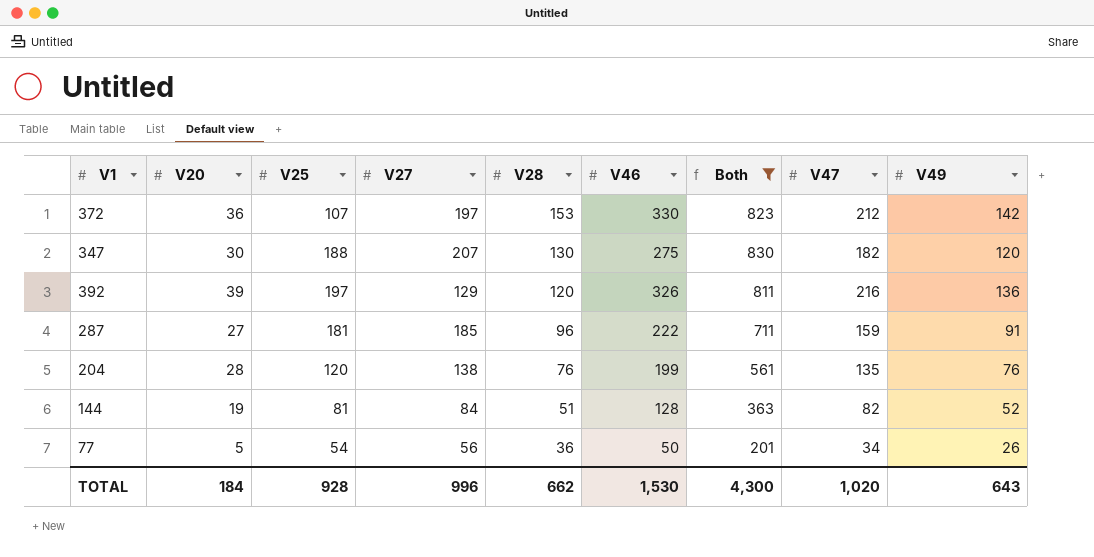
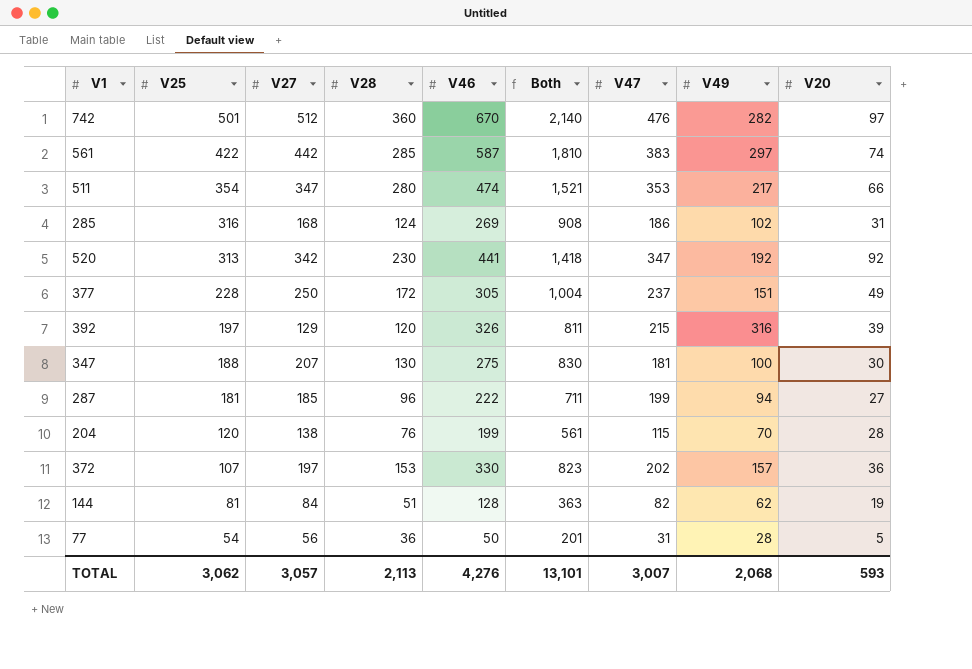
filter: Both <= 830 -> none
row order: V28 descending -> V25 descending
column V20 | position: 2 -> 9
392 | V47: 216 -> 215
392 | V49: 136 -> 316
347 | V47: 182 -> 181
347 | V49: 120 -> 100
287 | V47: 159 -> 199
287 | V49: 91 -> 94
204 | V47: 135 -> 115
204 | V49: 76 -> 70
372 | V47: 212 -> 202
372 | V49: 142 -> 157
144 | V49: 52 -> 62
77 | V47: 34 -> 31
77 | V49: 26 -> 28
TOTAL | V25: 928 -> 3,062
TOTAL | V27: 996 -> 3,057
TOTAL | V28: 662 -> 2,113
TOTAL | V46: 1,530 -> 4,276
TOTAL | Both: 4,300 -> 13,101
TOTAL | V47: 1,020 -> 3,007
TOTAL | V49: 643 -> 2,068
TOTAL | V20: 184 -> 593

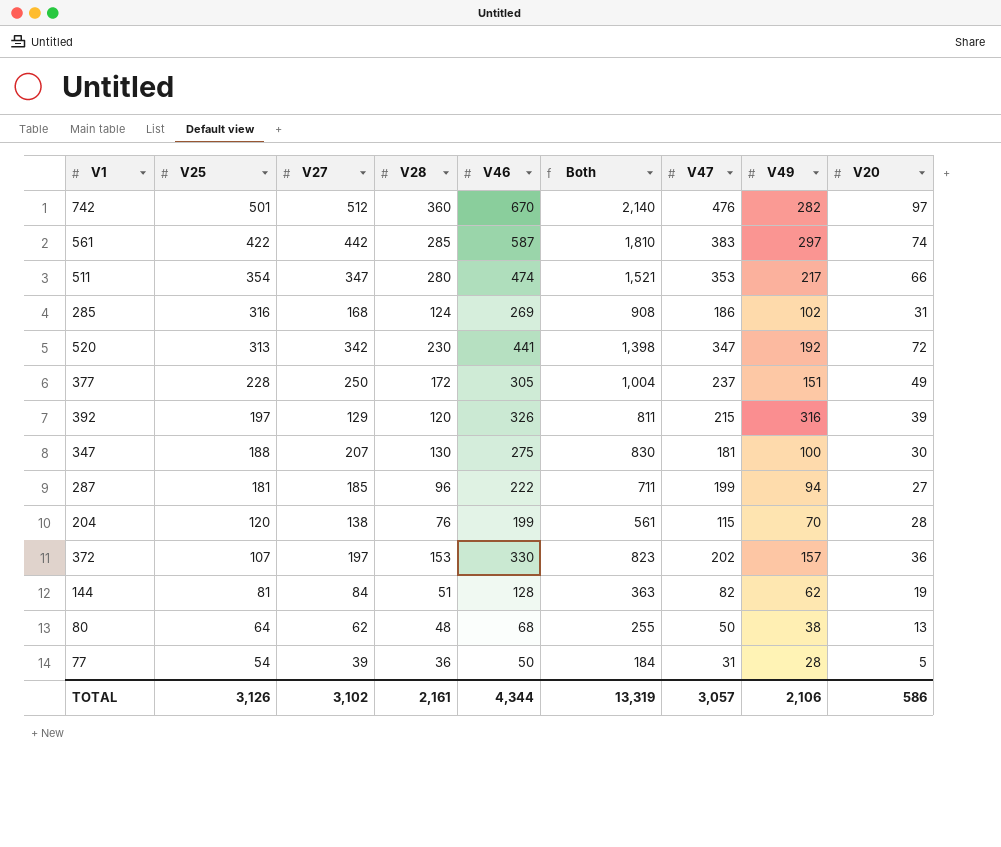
520 | Both: 1,418 -> 1,398
520 | V20: 92 -> 72
row 80: none -> 64 | 62 | 48 | 68 | 255 | 50 | 38 | 13
77 | V27: 56 -> 39
77 | Both: 201 -> 184
TOTAL | V25: 3,062 -> 3,126
TOTAL | V27: 3,057 -> 3,102
TOTAL | V28: 2,113 -> 2,161
TOTAL | V46: 4,276 -> 4,344
TOTAL | Both: 13,101 -> 13,319
TOTAL | V47: 3,007 -> 3,057
TOTAL | V49: 2,068 -> 2,106
TOTAL | V20: 593 -> 586

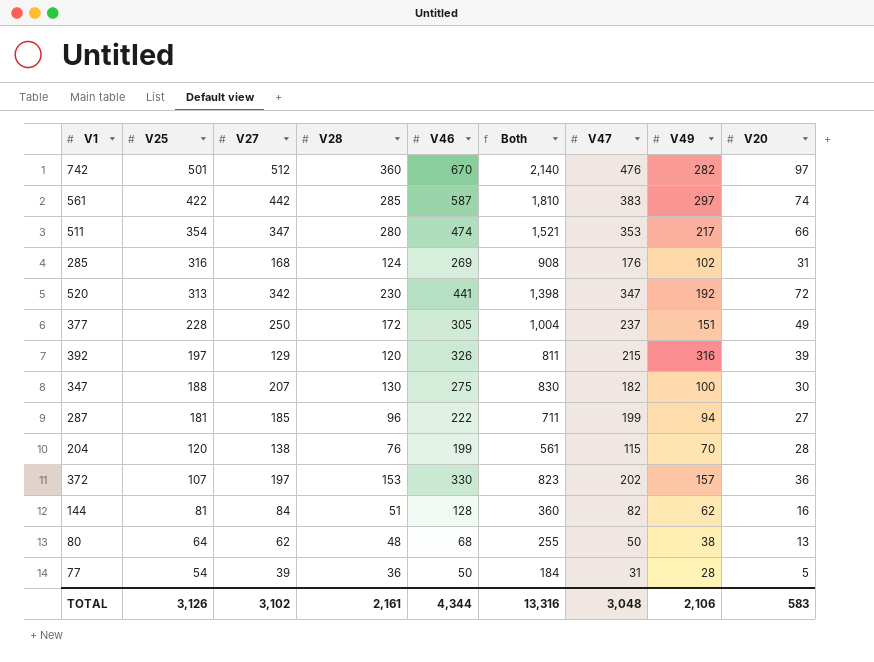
285 | V47: 186 -> 176
347 | V47: 181 -> 182
144 | Both: 363 -> 360
144 | V20: 19 -> 16
TOTAL | Both: 13,319 -> 13,316
TOTAL | V47: 3,057 -> 3,048
TOTAL | V20: 586 -> 583

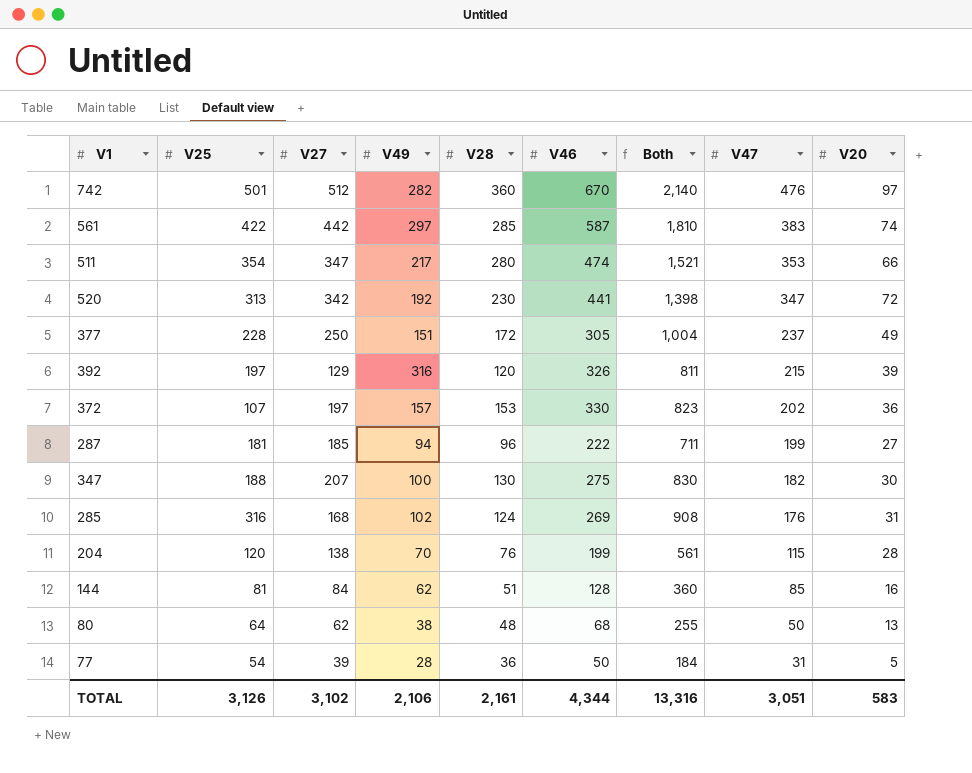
row order: V25 descending -> V47 descending
column V49 | position: 8 -> 4
144 | V47: 82 -> 85
TOTAL | V47: 3,048 -> 3,051

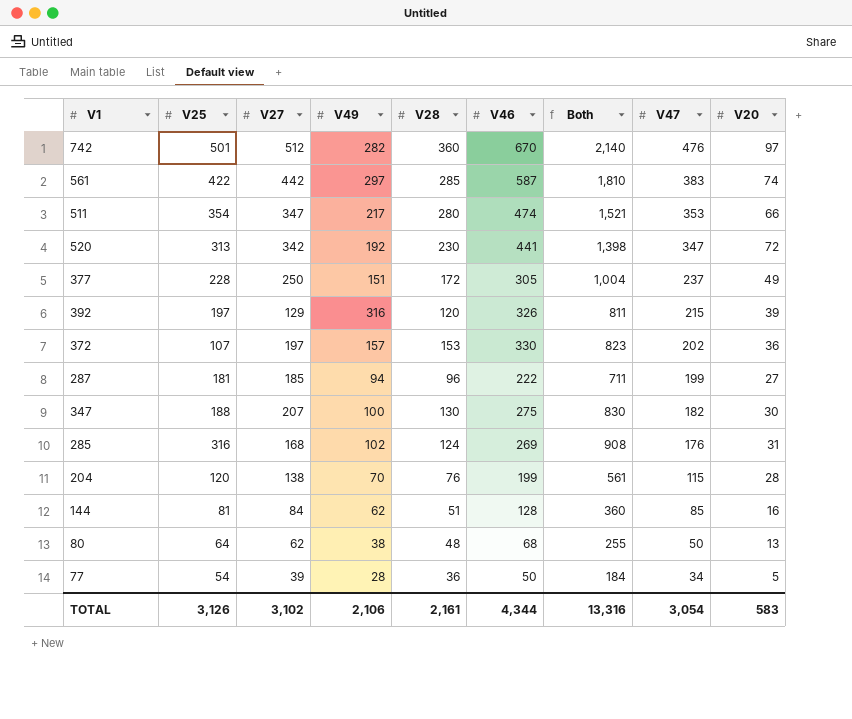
77 | V47: 31 -> 34
TOTAL | V47: 3,051 -> 3,054

